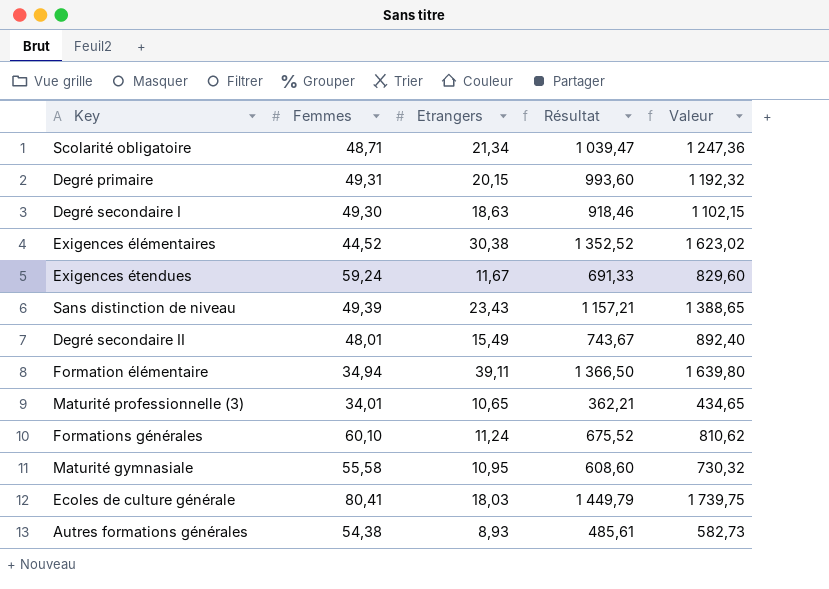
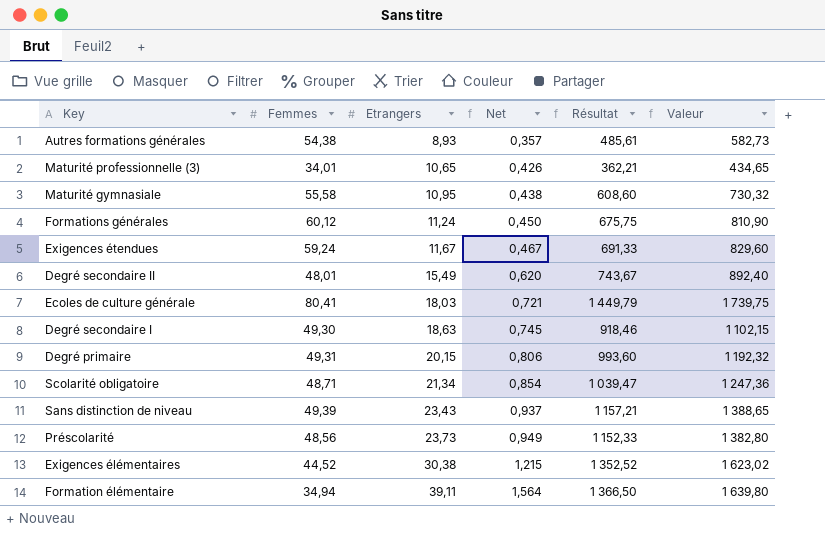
row order: none -> Etrangers ascending
column Net | formula: none -> [Etrangers] * 0,04
Formations générales | Femmes: 60,10 -> 60,12
Formations générales | Résultat: 675,52 -> 675,75
Formations générales | Valeur: 810,62 -> 810,90
row Préscolarité: none -> 48,56 | 23,73 | 0,949 | 1 152,33 | 1 382,80

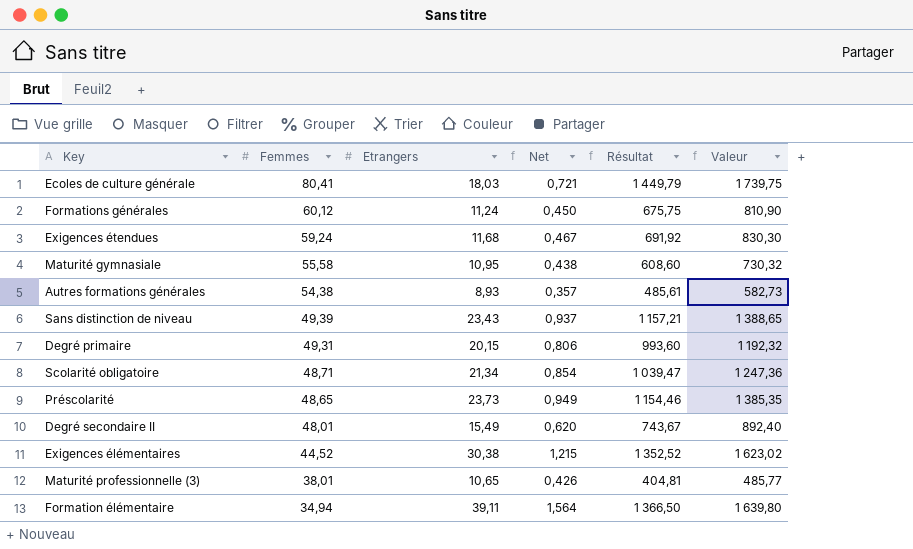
row order: Etrangers ascending -> Femmes descending
row Degré secondaire I: 49,30 | 18,63 | 0,745 | 918,46 | 1 102,15 -> none
Exigences étendues | Etrangers: 11,67 -> 11,68
Exigences étendues | Résultat: 691,33 -> 691,92
Exigences étendues | Valeur: 829,60 -> 830,30
Préscolarité | Femmes: 48,56 -> 48,65
Préscolarité | Résultat: 1 152,33 -> 1 154,46
Préscolarité | Valeur: 1 382,80 -> 1 385,35
Maturité professionnelle (3) | Femmes: 34,01 -> 38,01
Maturité professionnelle (3) | Résultat: 362,21 -> 404,81
Maturité professionnelle (3) | Valeur: 434,65 -> 485,77

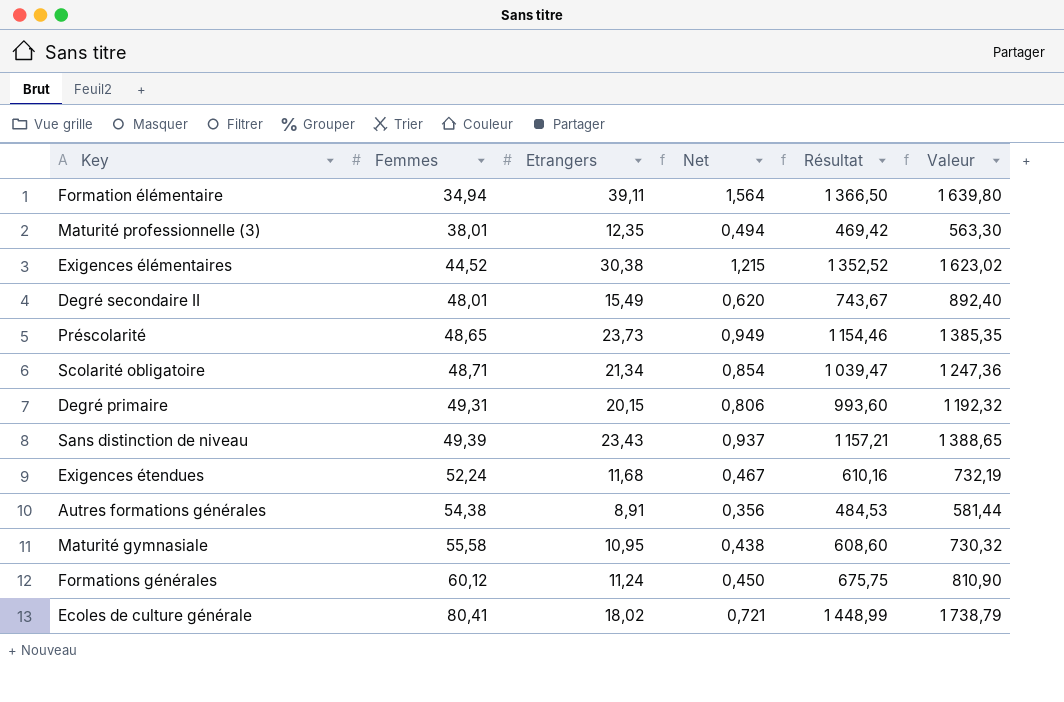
row order: Femmes descending -> Femmes ascending
Maturité professionnelle (3) | Etrangers: 10,65 -> 12,35
Maturité professionnelle (3) | Net: 0,426 -> 0,494
Maturité professionnelle (3) | Résultat: 404,81 -> 469,42
Maturité professionnelle (3) | Valeur: 485,77 -> 563,30
Exigences étendues | Femmes: 59,24 -> 52,24
Exigences étendues | Résultat: 691,92 -> 610,16
Exigences étendues | Valeur: 830,30 -> 732,19
Autres formations générales | Etrangers: 8,93 -> 8,91
Autres formations générales | Net: 0,357 -> 0,356
Autres formations générales | Résultat: 485,61 -> 484,53
Autres formations générales | Valeur: 582,73 -> 581,44
Ecoles de culture générale | Etrangers: 18,03 -> 18,02
Ecoles de culture générale | Résultat: 1 449,79 -> 1 448,99
Ecoles de culture générale | Valeur: 1 739,75 -> 1 738,79

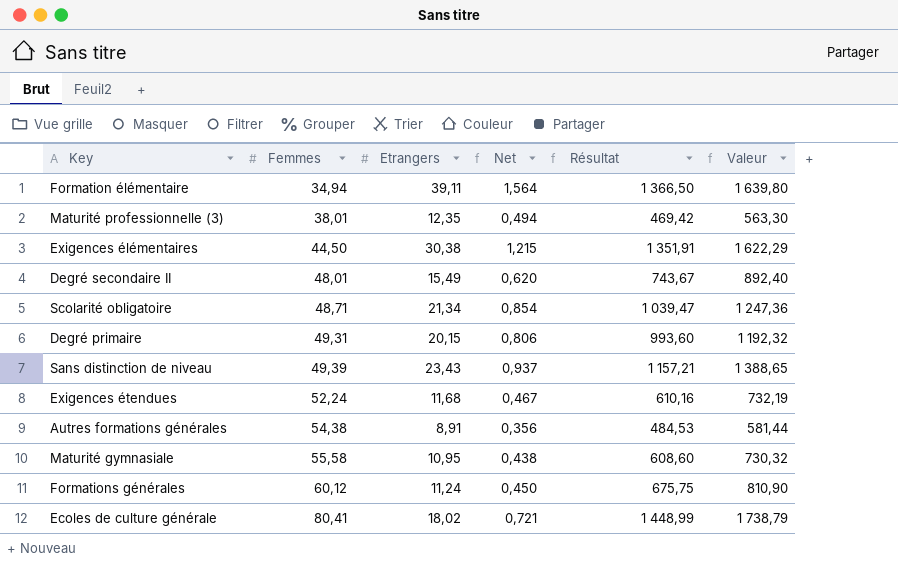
row Préscolarité: 48,65 | 23,73 | 0,949 | 1 154,46 | 1 385,35 -> none
Exigences élémentaires | Femmes: 44,52 -> 44,50
Exigences élémentaires | Résultat: 1 352,52 -> 1 351,91
Exigences élémentaires | Valeur: 1 623,02 -> 1 622,29

